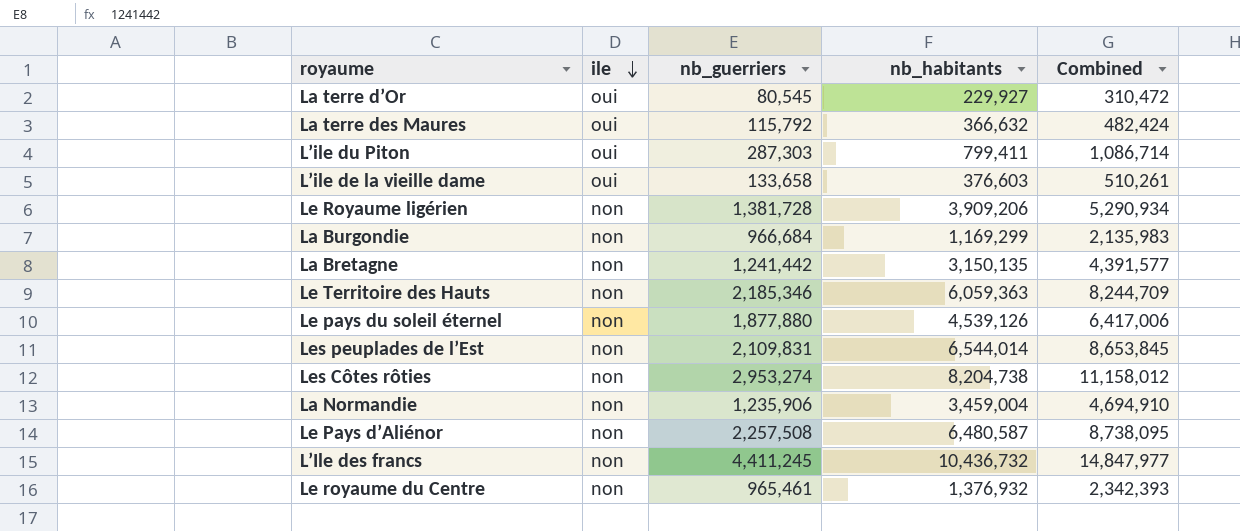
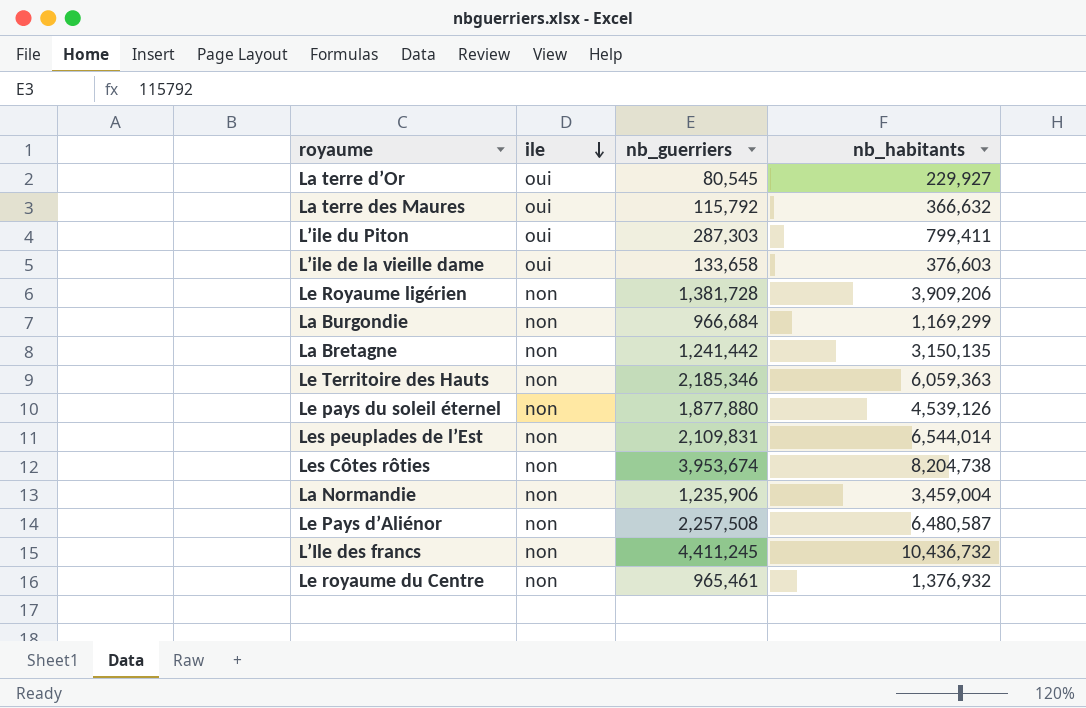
column Combined | formula: [nb_guerriers] + [nb_habitants] -> none
Les Côtes rôties | nb_guerriers: 2,953,274 -> 3,953,674

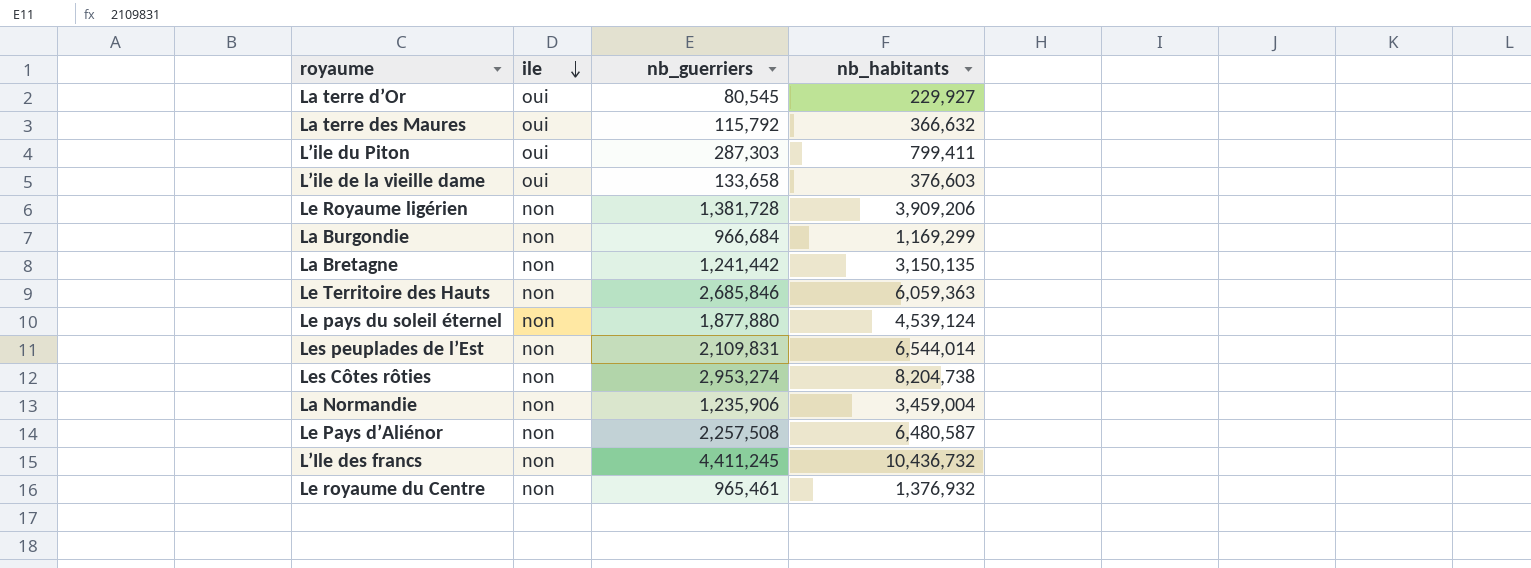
Le Territoire des Hauts | nb_guerriers: 2,185,346 -> 2,685,846
Le pays du soleil éternel | nb_habitants: 4,539,126 -> 4,539,124
Les Côtes rôties | nb_guerriers: 3,953,674 -> 2,953,274

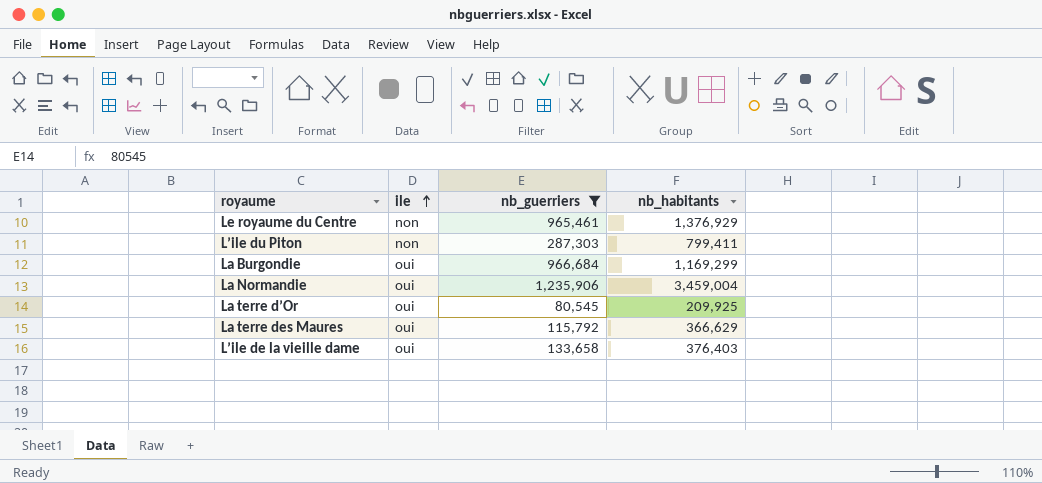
filter: none -> nb_guerriers <= 1,235,906
row order: ile descending -> ile ascending
Le royaume du Centre | nb_habitants: 1,376,932 -> 1,376,929
L’ile du Piton | ile: oui -> non
La Burgondie | ile: non -> oui
La Normandie | ile: non -> oui
La terre d’Or | nb_habitants: 229,927 -> 209,925
La terre des Maures | nb_habitants: 366,632 -> 366,629
L’ile de la vieille dame | nb_habitants: 376,603 -> 376,403

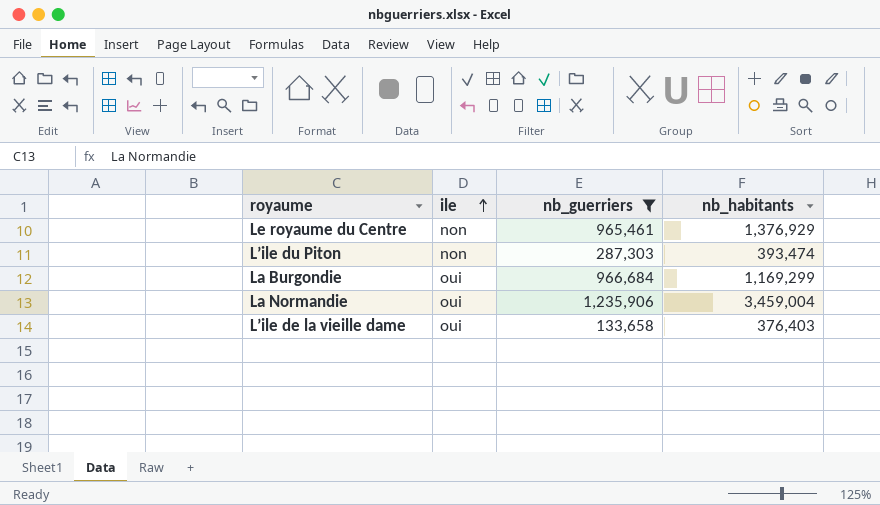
row La terre d’Or: oui | 80,545 | 209,925 -> none
row La terre des Maures: oui | 115,792 | 366,629 -> none
L’ile du Piton | nb_habitants: 799,411 -> 393,474

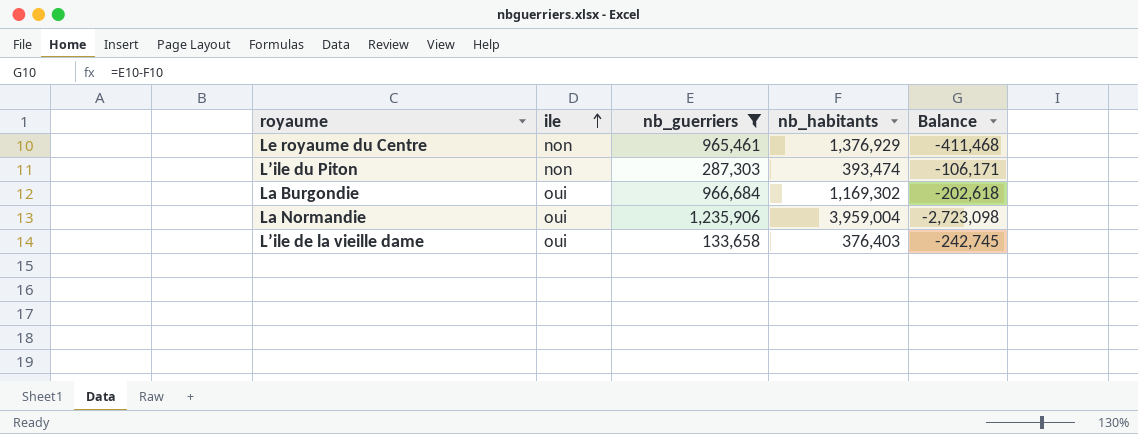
column Balance | formula: none -> [nb_guerriers] - [nb_habitants]
La Burgondie | nb_habitants: 1,169,299 -> 1,169,302
La Normandie | nb_habitants: 3,459,004 -> 3,959,004

